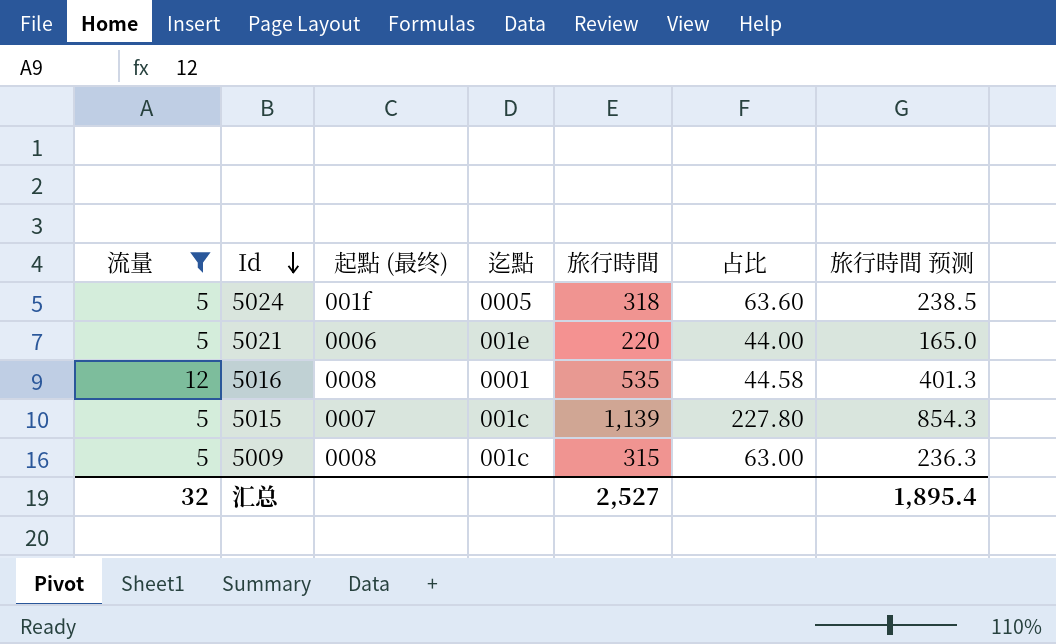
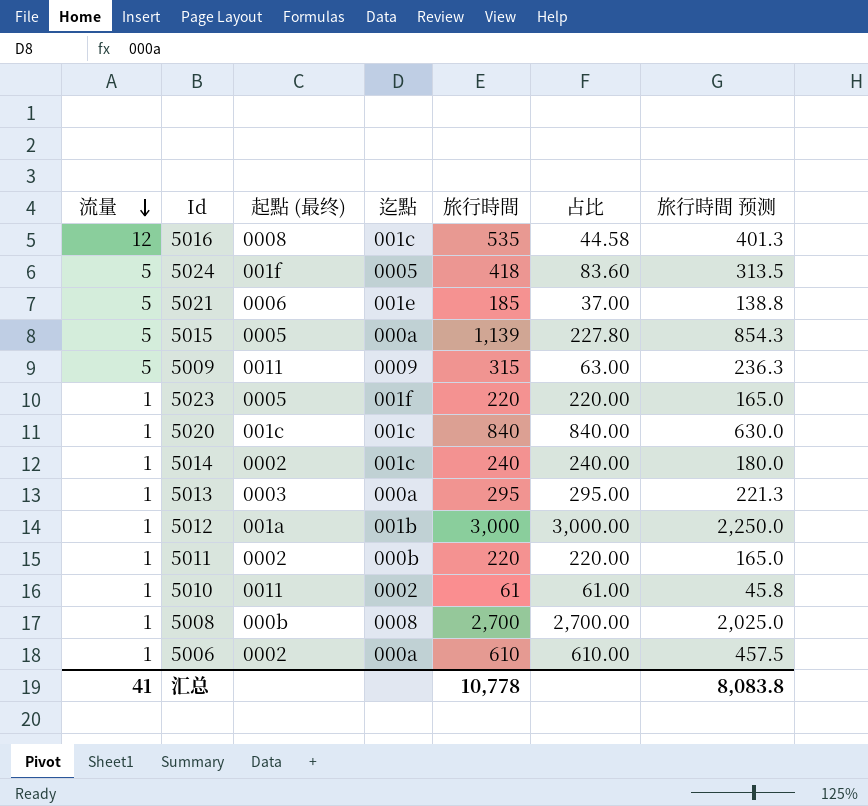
filter: 流量 != 1 -> none
row order: Id descending -> 流量 descending
5016 | 迄點: 0001 -> 001c
5024 | 旅行時間: 318 -> 418
5024 | 占比: 63.60 -> 83.60
5024 | 旅行時間 预测: 238.5 -> 313.5
5021 | 旅行時間: 220 -> 185
5021 | 占比: 44.00 -> 37.00
5021 | 旅行時間 预测: 165.0 -> 138.8
5015 | 起點 (最终): 0007 -> 0005
5015 | 迄點: 001c -> 000a
5009 | 起點 (最终): 0008 -> 0011
5009 | 迄點: 001c -> 0009
汇总 | 流量: 32 -> 41
汇总 | 旅行時間: 2,527 -> 10,778
汇总 | 旅行時間 预测: 1,895.4 -> 8,083.8

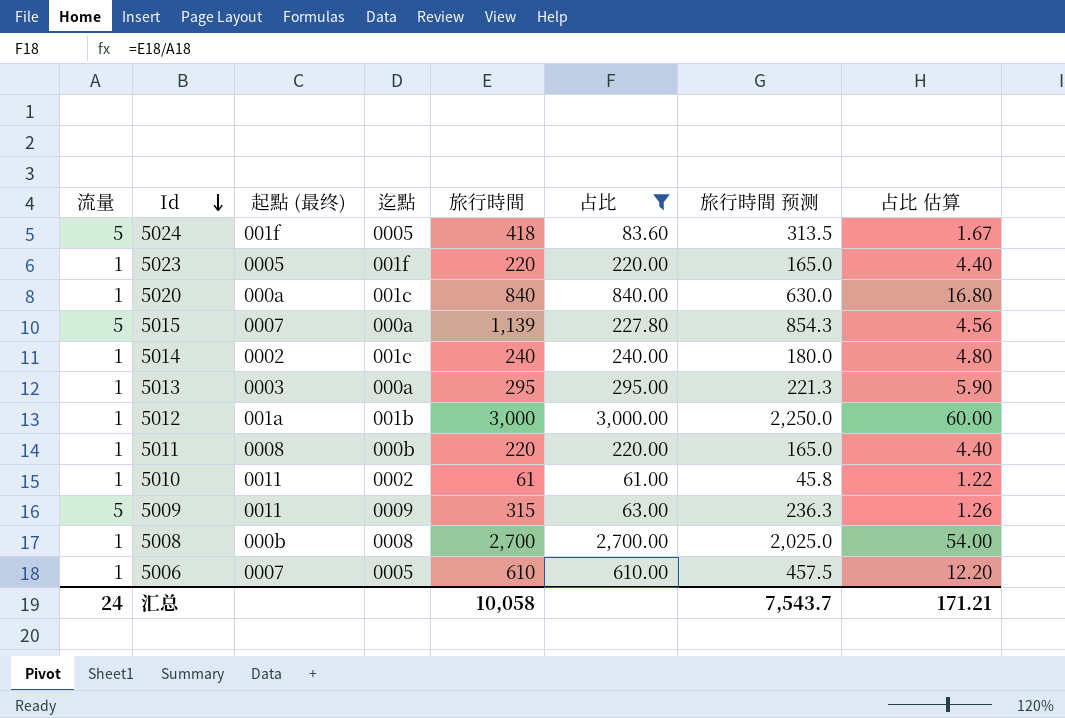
filter: none -> 占比 >= 61.00
row order: 流量 descending -> Id descending
column 占比 估算 | formula: none -> [占比] * 0.02
5020 | 起點 (最终): 001c -> 000a
5015 | 起點 (最终): 0005 -> 0007
5011 | 起點 (最终): 0002 -> 0008
5006 | 起點 (最终): 0002 -> 0007
5006 | 迄點: 000a -> 0005
汇总 | 流量: 41 -> 24
汇总 | 旅行時間: 10,778 -> 10,058
汇总 | 旅行時間 预测: 8,083.8 -> 7,543.7

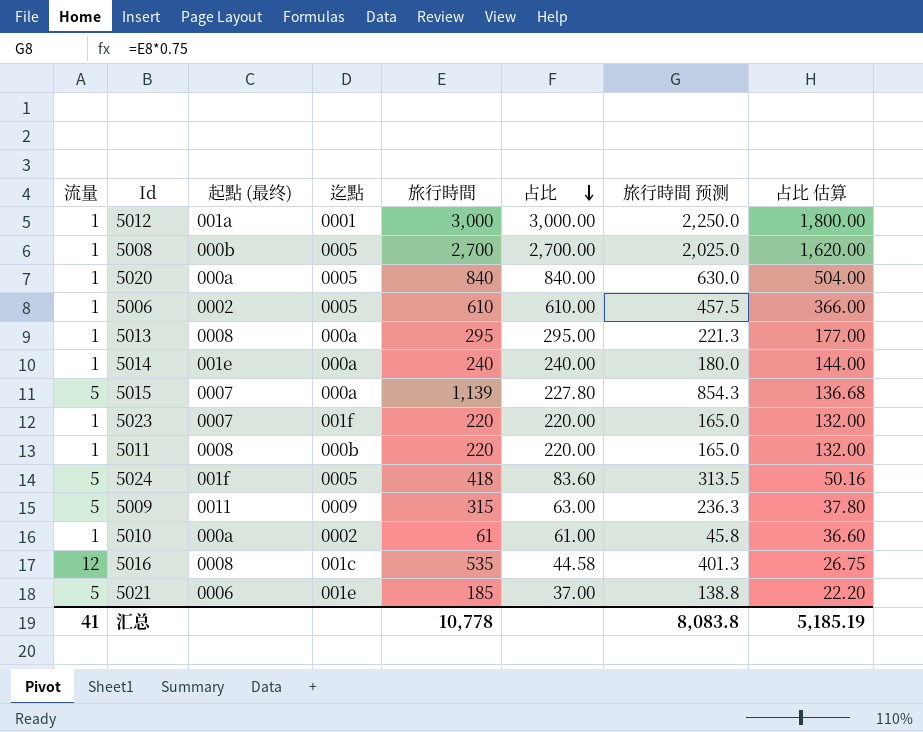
filter: 占比 >= 61.00 -> none
row order: Id descending -> 占比 descending
column 占比 估算 | formula: [占比] * 0.02 -> [占比] * 0.6
5012 | 迄點: 001b -> 0001
5008 | 迄點: 0008 -> 0005
5020 | 迄點: 001c -> 0005
5006 | 起點 (最终): 0007 -> 0002
5013 | 起點 (最终): 0003 -> 0008
5014 | 起點 (最终): 0002 -> 001e
5014 | 迄點: 001c -> 000a
5023 | 起點 (最终): 0005 -> 0007
5010 | 起點 (最终): 0011 -> 000a
汇总 | 流量: 24 -> 41
汇总 | 旅行時間: 10,058 -> 10,778
汇总 | 旅行時間 预测: 7,543.7 -> 8,083.8
汇总 | 占比 估算: 171.21 -> 5,185.19

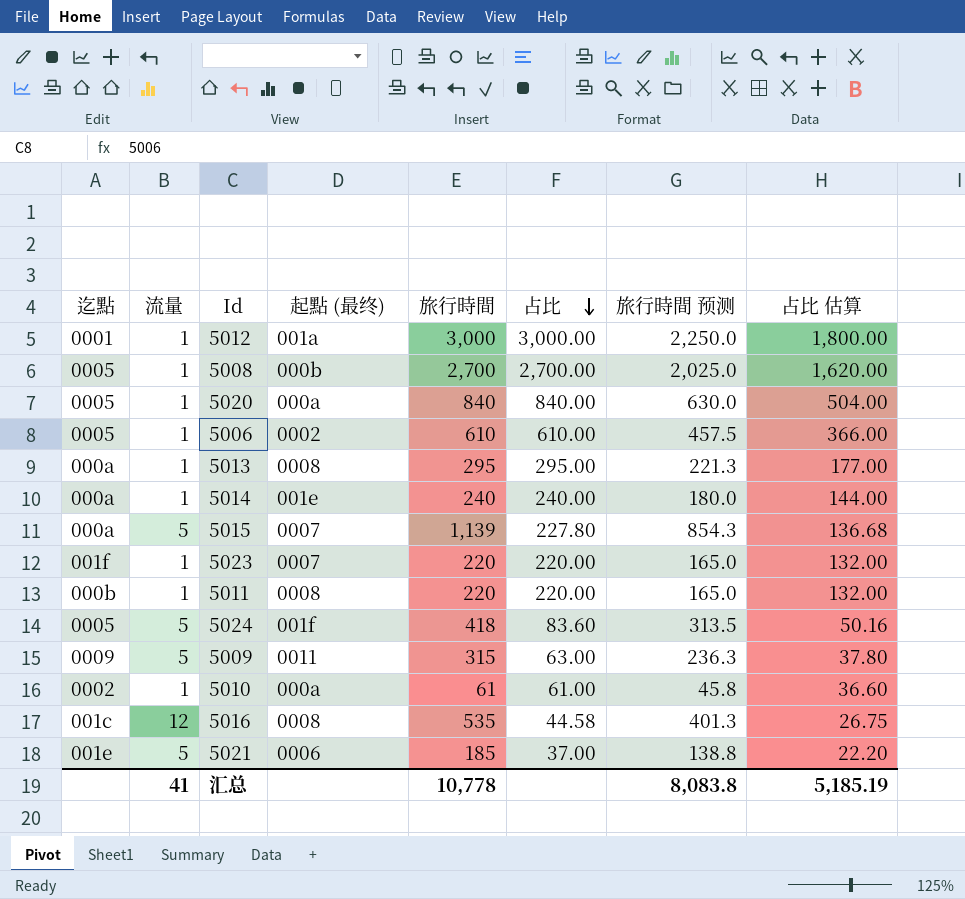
column 迄點 | position: 4 -> 1

